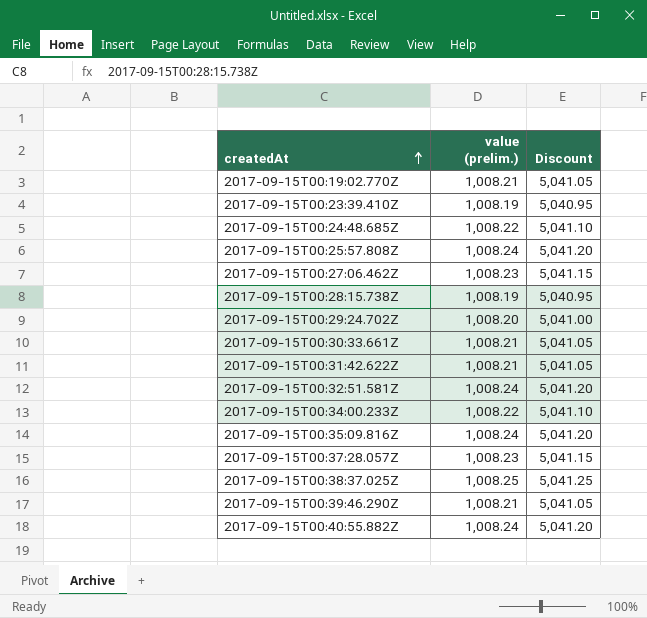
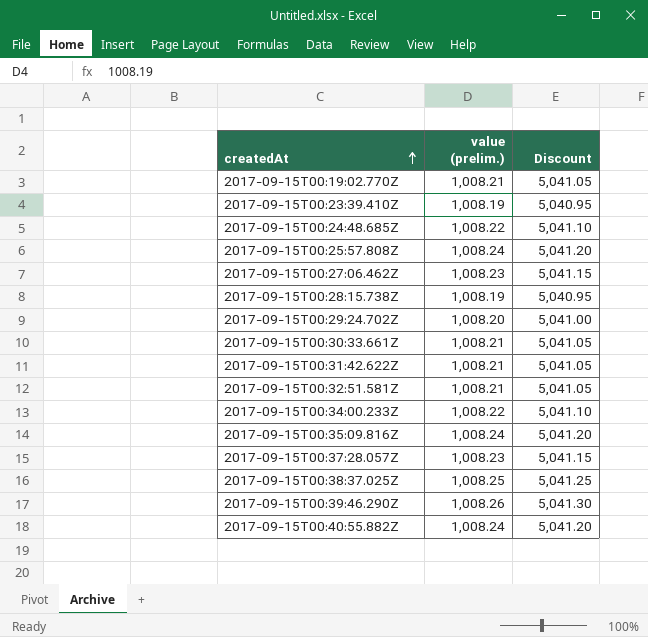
2017-09-15T00:32:51.581Z | value (prelim.): 1,008.24 -> 1,008.21
2017-09-15T00:32:51.581Z | Discount: 5,041.20 -> 5,041.05
2017-09-15T00:39:46.290Z | value (prelim.): 1,008.21 -> 1,008.26
2017-09-15T00:39:46.290Z | Discount: 5,041.05 -> 5,041.30

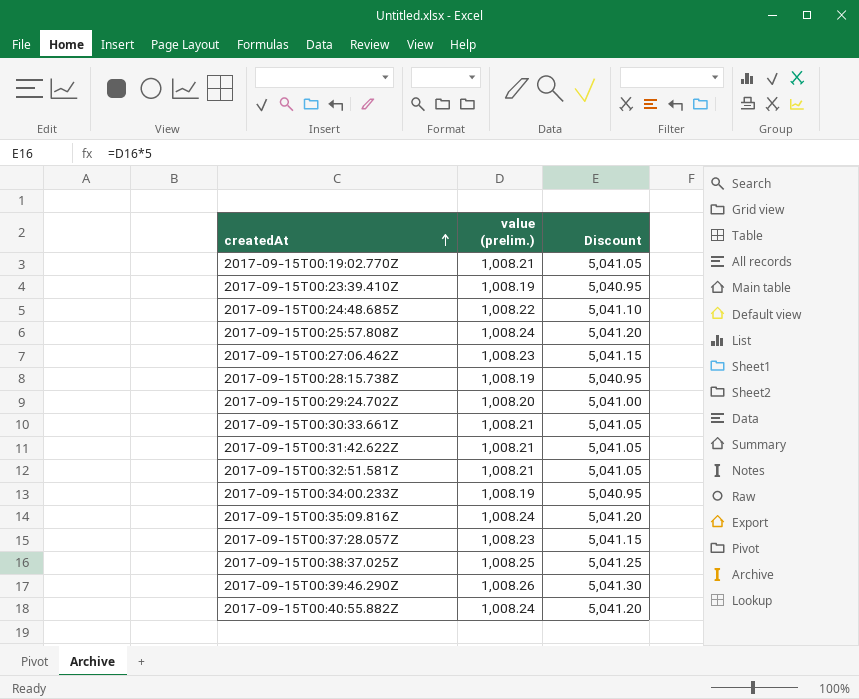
2017-09-15T00:34:00.233Z | value (prelim.): 1,008.22 -> 1,008.19
2017-09-15T00:34:00.233Z | Discount: 5,041.10 -> 5,040.95

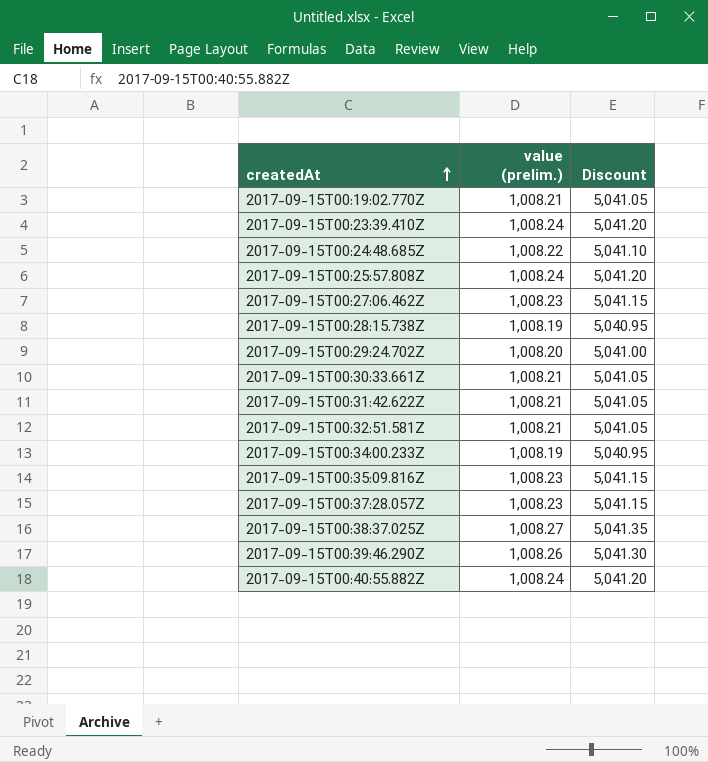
2017-09-15T00:23:39.410Z | value (prelim.): 1,008.19 -> 1,008.24
2017-09-15T00:23:39.410Z | Discount: 5,040.95 -> 5,041.20
2017-09-15T00:35:09.816Z | value (prelim.): 1,008.24 -> 1,008.23
2017-09-15T00:35:09.816Z | Discount: 5,041.20 -> 5,041.15
2017-09-15T00:38:37.025Z | value (prelim.): 1,008.25 -> 1,008.27
2017-09-15T00:38:37.025Z | Discount: 5,041.25 -> 5,041.35

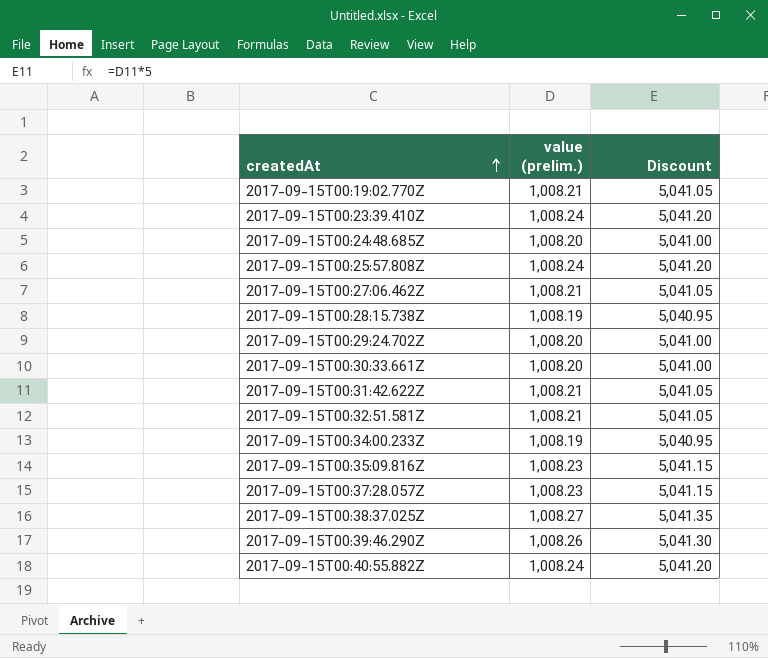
2017-09-15T00:24:48.685Z | value (prelim.): 1,008.22 -> 1,008.20
2017-09-15T00:24:48.685Z | Discount: 5,041.10 -> 5,041.00
2017-09-15T00:27:06.462Z | value (prelim.): 1,008.23 -> 1,008.21
2017-09-15T00:27:06.462Z | Discount: 5,041.15 -> 5,041.05
2017-09-15T00:30:33.661Z | value (prelim.): 1,008.21 -> 1,008.20
2017-09-15T00:30:33.661Z | Discount: 5,041.05 -> 5,041.00

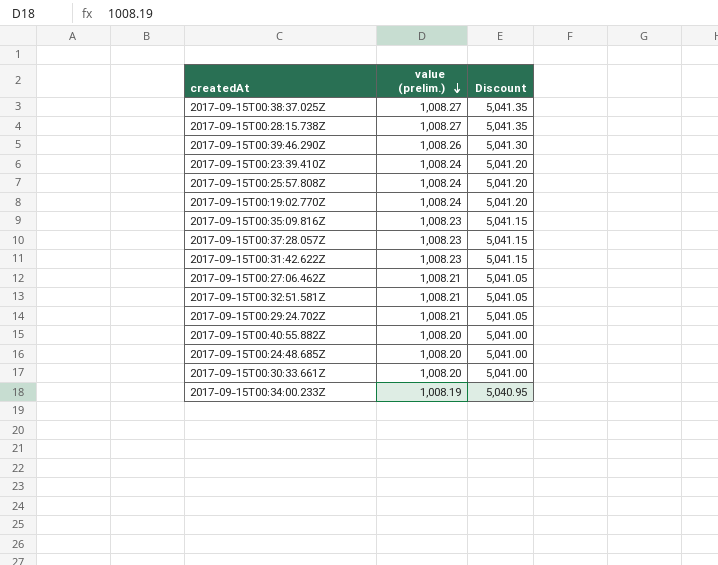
row order: createdAt ascending -> value (prelim.) descending
2017-09-15T00:28:15.738Z | value (prelim.): 1,008.19 -> 1,008.27
2017-09-15T00:28:15.738Z | Discount: 5,040.95 -> 5,041.35
2017-09-15T00:19:02.770Z | value (prelim.): 1,008.21 -> 1,008.24
2017-09-15T00:19:02.770Z | Discount: 5,041.05 -> 5,041.20
2017-09-15T00:31:42.622Z | value (prelim.): 1,008.21 -> 1,008.23
2017-09-15T00:31:42.622Z | Discount: 5,041.05 -> 5,041.15
2017-09-15T00:29:24.702Z | value (prelim.): 1,008.20 -> 1,008.21
2017-09-15T00:29:24.702Z | Discount: 5,041.00 -> 5,041.05
2017-09-15T00:40:55.882Z | value (prelim.): 1,008.24 -> 1,008.20
2017-09-15T00:40:55.882Z | Discount: 5,041.20 -> 5,041.00

